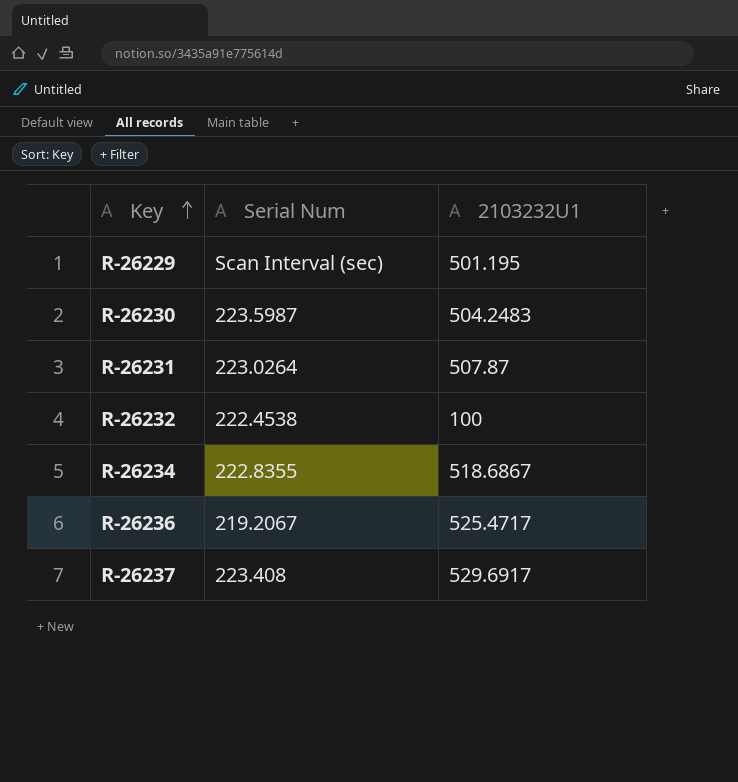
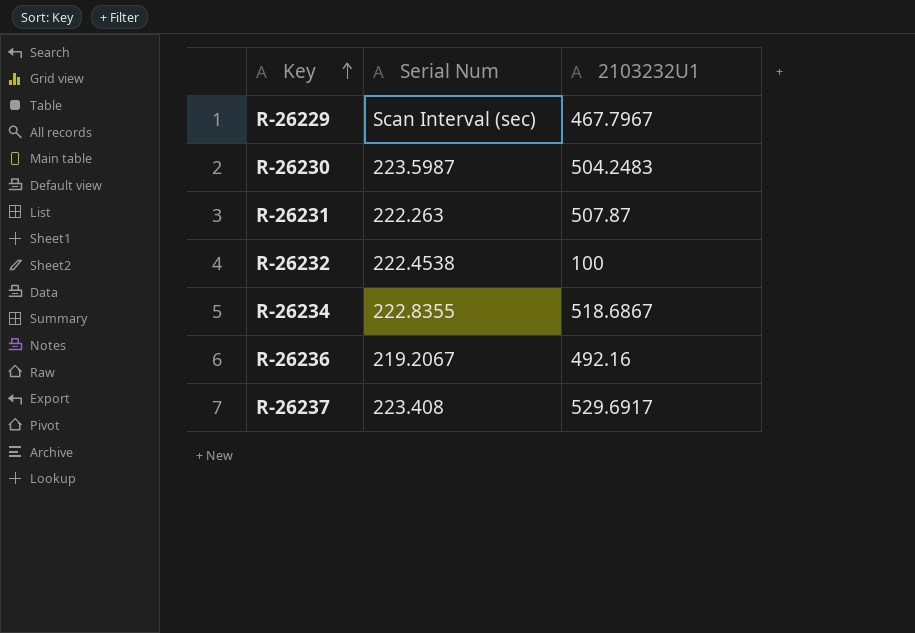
R-26229 | 2103232U1: 501.195 -> 467.7967
R-26231 | Serial Num: 223.0264 -> 222.263
R-26236 | 2103232U1: 525.4717 -> 492.16

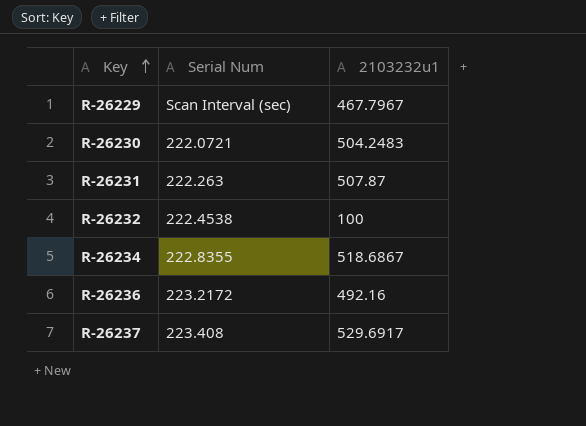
column name: 2103232U1 -> 2103232u1
R-26230 | Serial Num: 223.5987 -> 222.0721
R-26236 | Serial Num: 219.2067 -> 223.2172

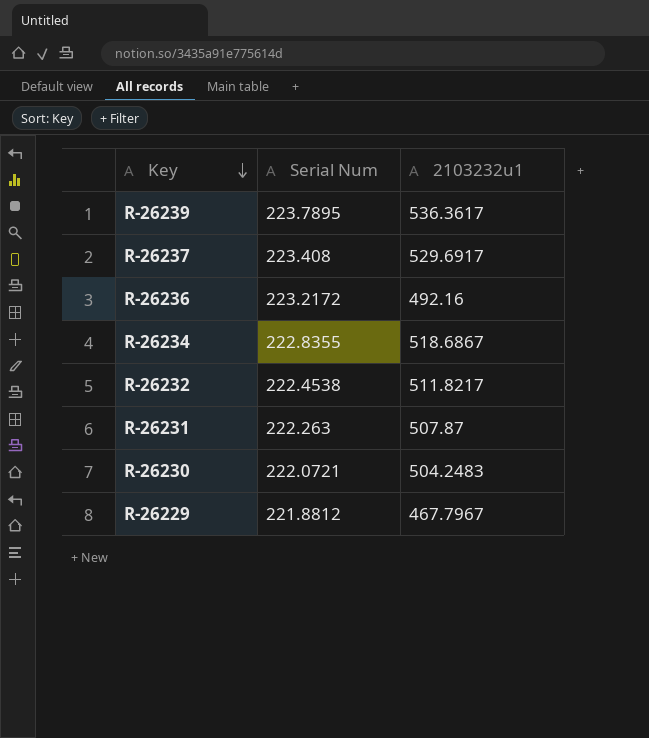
row order: Key ascending -> Key descending
row R-26239: none -> 223.7895 | 536.3617
R-26232 | 2103232u1: 100 -> 511.8217
R-26229 | Serial Num: Scan Interval (sec) -> 221.8812

